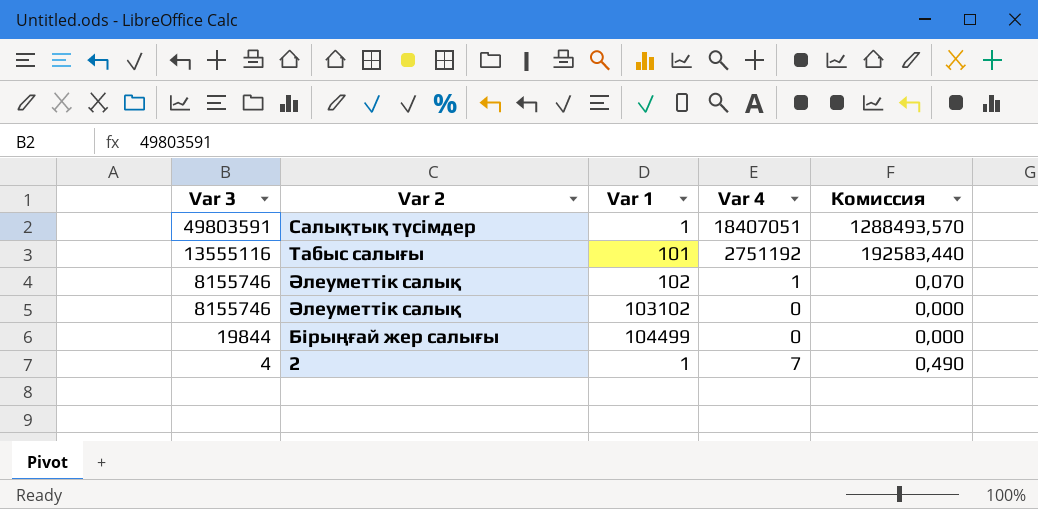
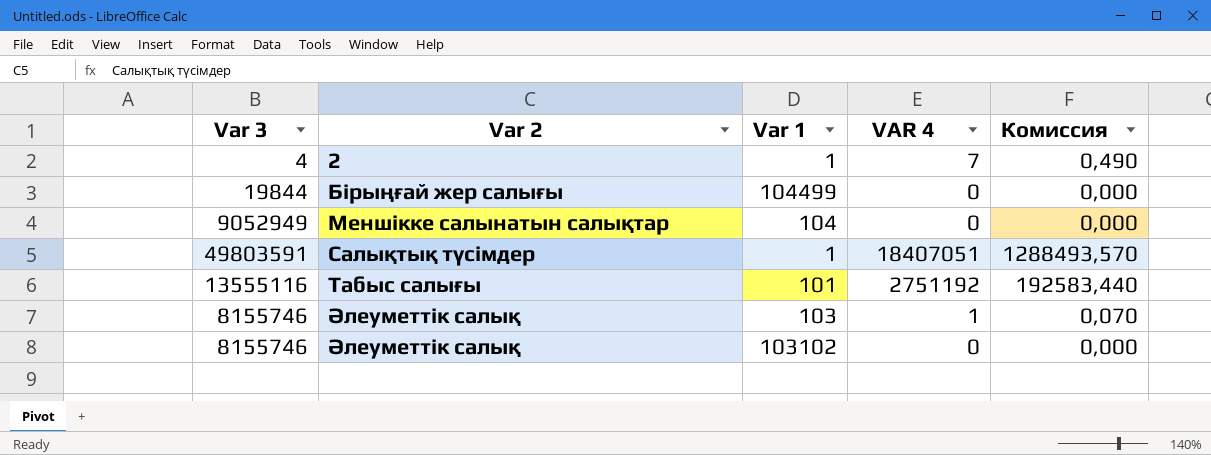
row order: Var 3 descending -> Var 2 ascending
column name: Var 4 -> VAR 4
row Меншiкке салынатын салықтар: none -> 9052949 | 104 | 0 | 0,000
Әлеуметтiк салық | Var 1: 102 -> 103

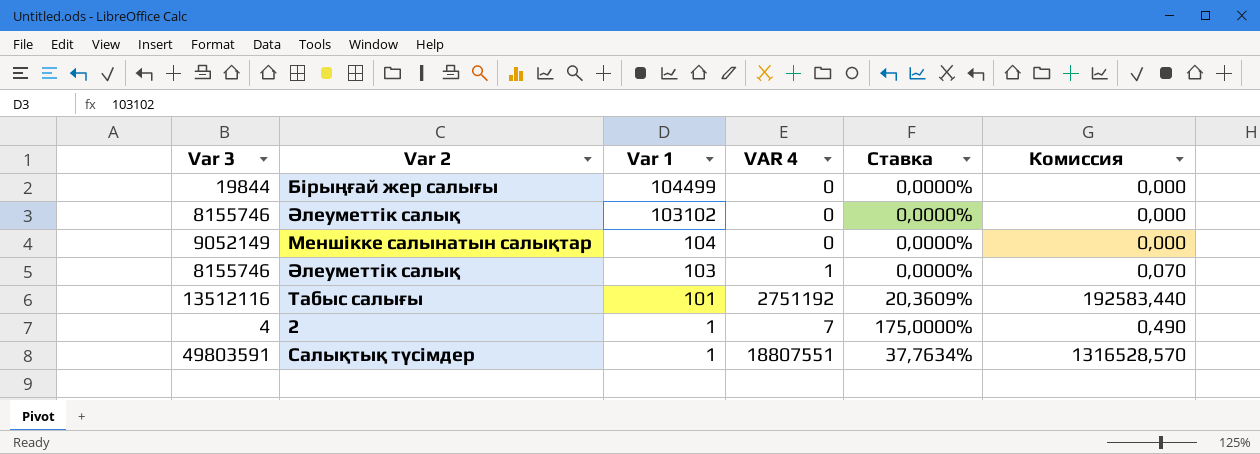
row order: Var 2 ascending -> Var 1 descending
column Ставка | formula: none -> [VAR 4] / [Var 3]
Меншiкке салынатын салықтар | Var 3: 9052949 -> 9052149
Табыс салығы | Var 3: 13555116 -> 13512116
Салықтық түсімдер | VAR 4: 18407051 -> 18807551
Салықтық түсімдер | Комиссия: 1288493,570 -> 1316528,570

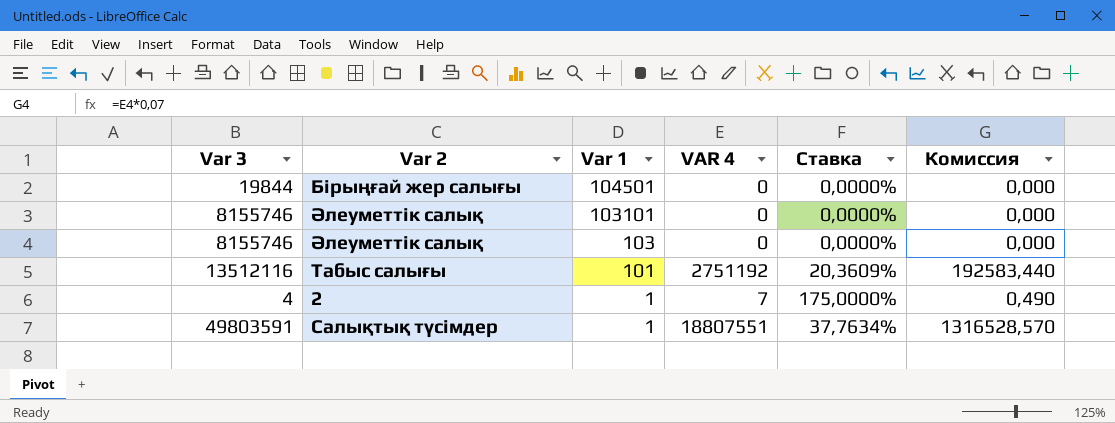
row Меншiкке салынатын салықтар: 9052149 | 104 | 0 | 0,0000% | 0,000 -> none
Бірыңғай жер салығы | Var 1: 104499 -> 104501
Әлеуметтік салық | Var 1: 103102 -> 103101
Әлеуметтiк салық | VAR 4: 1 -> 0
Әлеуметтiк салық | Комиссия: 0,070 -> 0,000

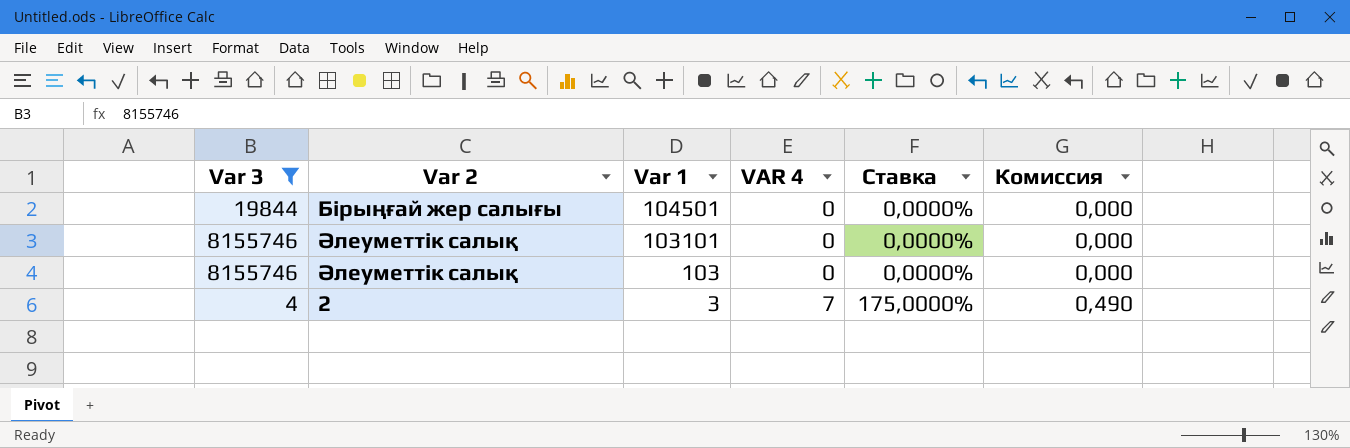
filter: none -> Var 3 <= 8155746
2 | Var 1: 1 -> 3

